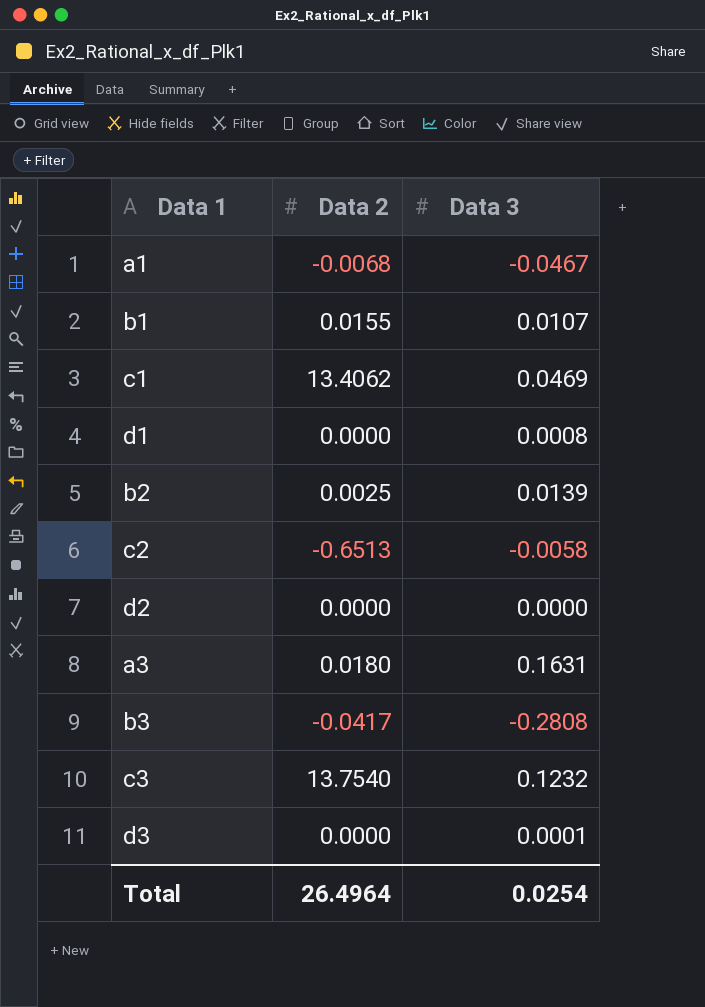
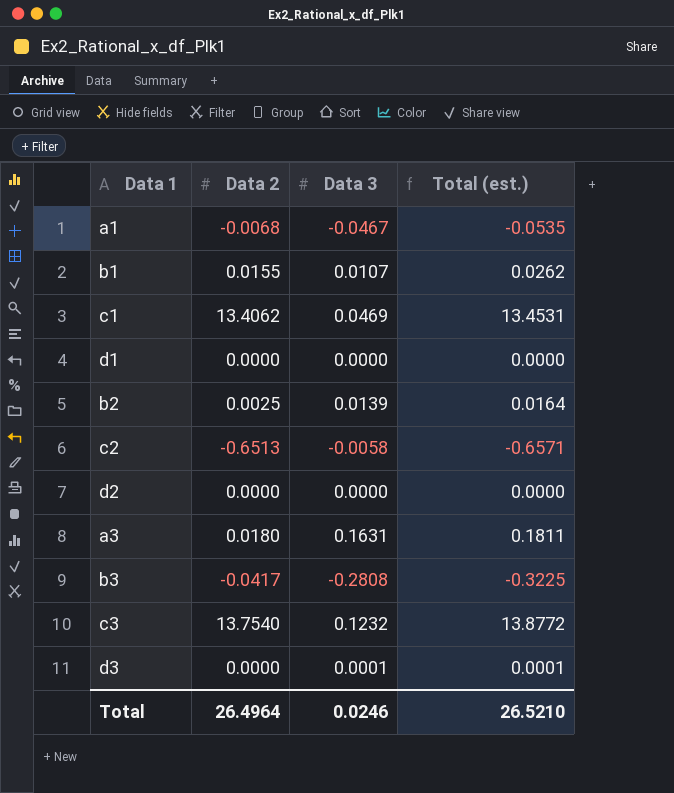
column Total (est.) | formula: none -> [Data 2] + [Data 3]
d1 | Data 3: 0.0008 -> 0.0000
Total | Data 3: 0.0254 -> 0.0246

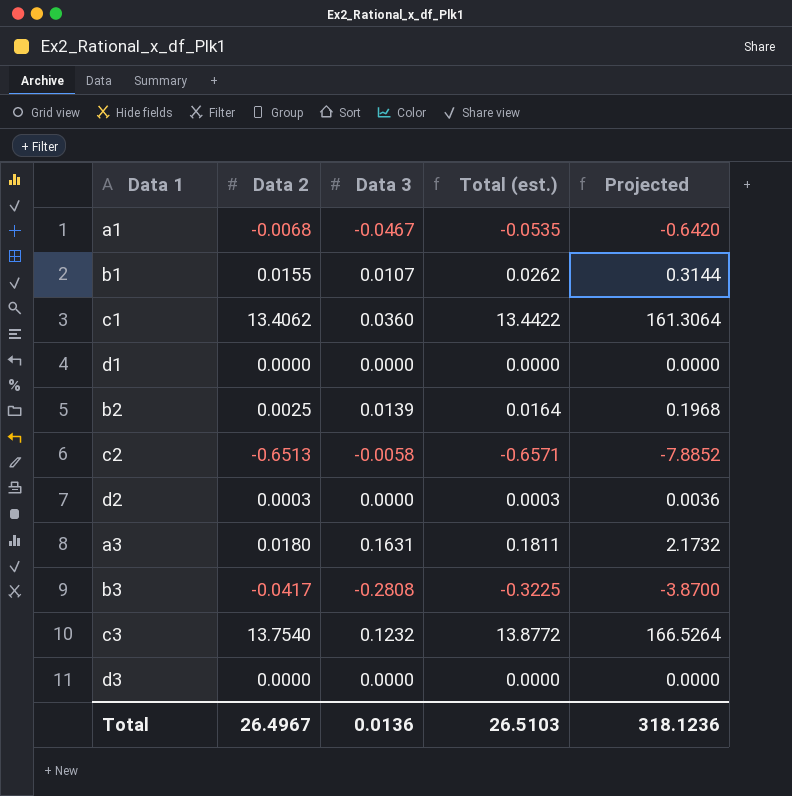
column Projected | formula: none -> [Total (est.)] * 12
c1 | Data 3: 0.0469 -> 0.0360
c1 | Total (est.): 13.4531 -> 13.4422
d2 | Data 2: 0.0000 -> 0.0003
d2 | Total (est.): 0.0000 -> 0.0003
d3 | Data 3: 0.0001 -> 0.0000
d3 | Total (est.): 0.0001 -> 0.0000
Total | Data 2: 26.4964 -> 26.4967
Total | Data 3: 0.0246 -> 0.0136
Total | Total (est.): 26.5210 -> 26.5103

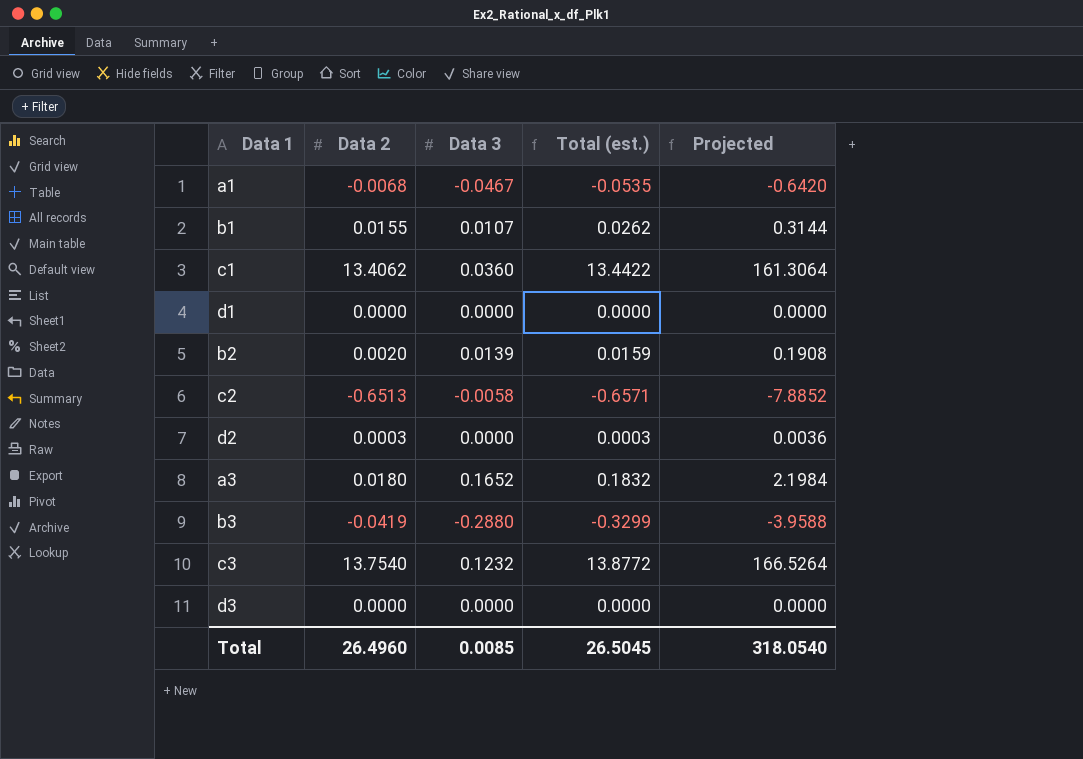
b2 | Data 2: 0.0025 -> 0.0020
b2 | Total (est.): 0.0164 -> 0.0159
b2 | Projected: 0.1968 -> 0.1908
a3 | Data 3: 0.1631 -> 0.1652
a3 | Total (est.): 0.1811 -> 0.1832
a3 | Projected: 2.1732 -> 2.1984
b3 | Data 2: -0.0417 -> -0.0419
b3 | Data 3: -0.2808 -> -0.2880
b3 | Total (est.): -0.3225 -> -0.3299
b3 | Projected: -3.8700 -> -3.9588
Total | Data 2: 26.4967 -> 26.4960
Total | Data 3: 0.0136 -> 0.0085
Total | Total (est.): 26.5103 -> 26.5045
Total | Projected: 318.1236 -> 318.0540

